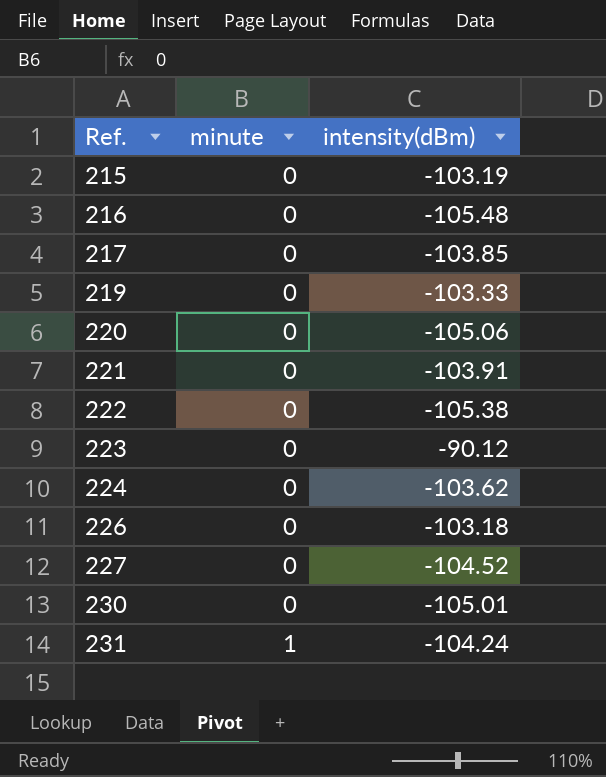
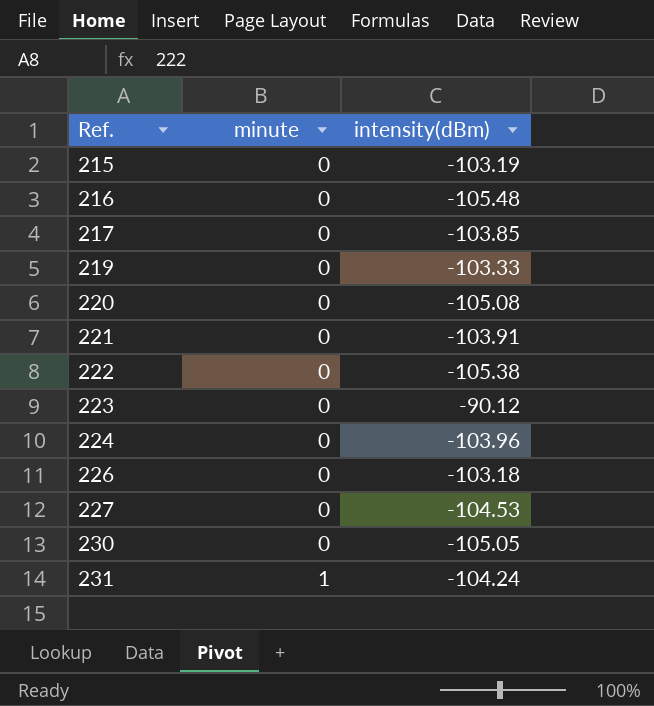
220 | intensity(dBm): -105.06 -> -105.08
224 | intensity(dBm): -103.62 -> -103.96
227 | intensity(dBm): -104.52 -> -104.53
230 | intensity(dBm): -105.01 -> -105.05

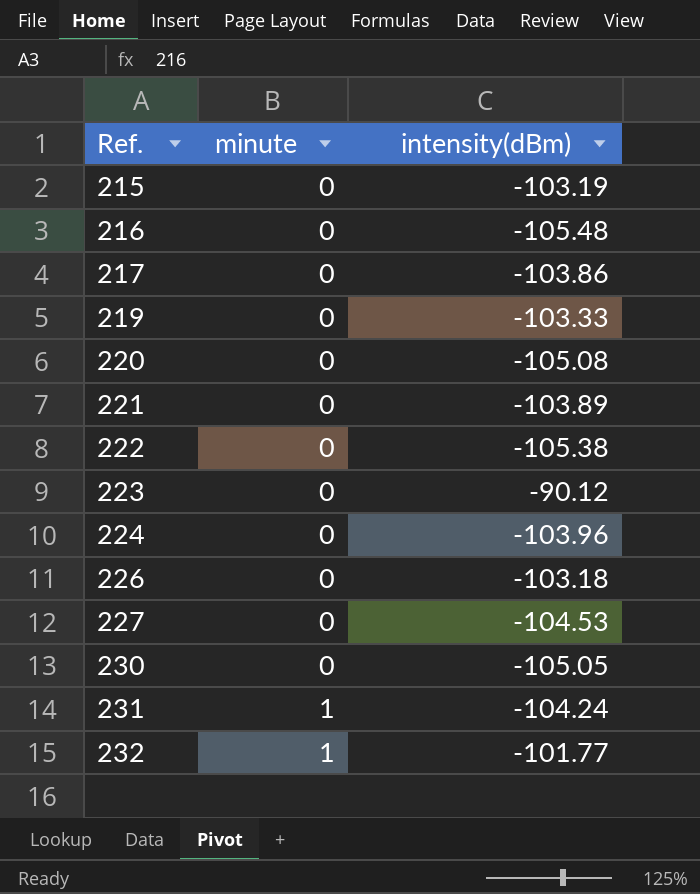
217 | intensity(dBm): -103.85 -> -103.86
221 | intensity(dBm): -103.91 -> -103.89
row 232: none -> 1 | -101.77

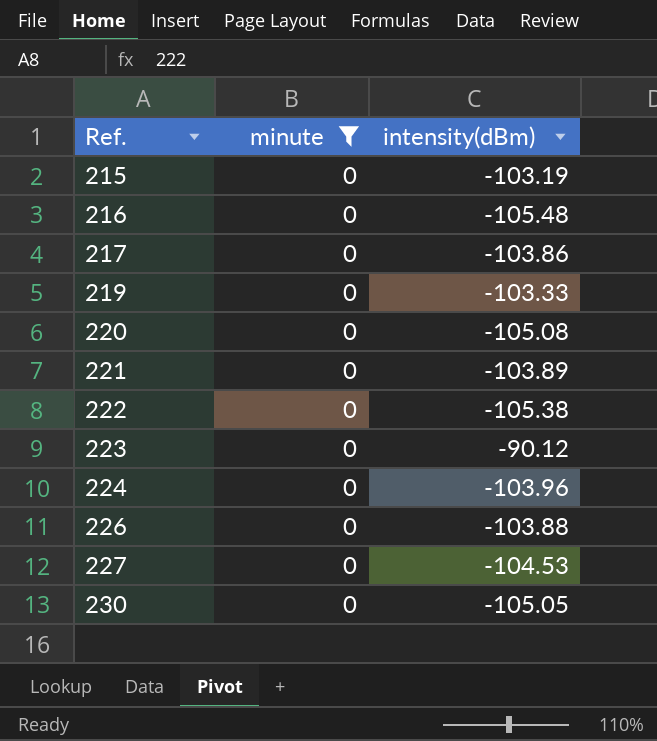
filter: none -> minute = 0
226 | intensity(dBm): -103.18 -> -103.88

